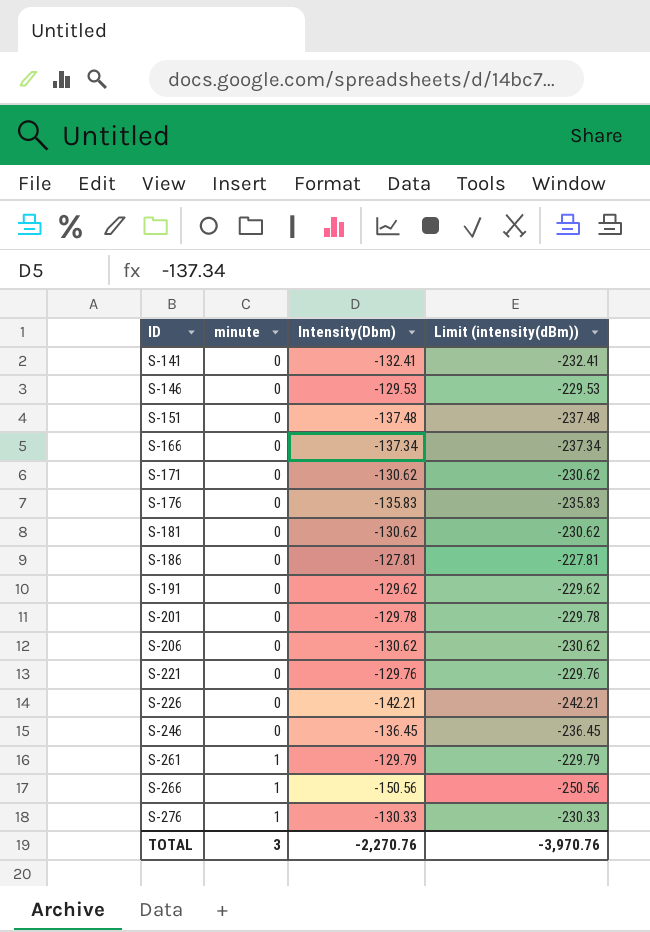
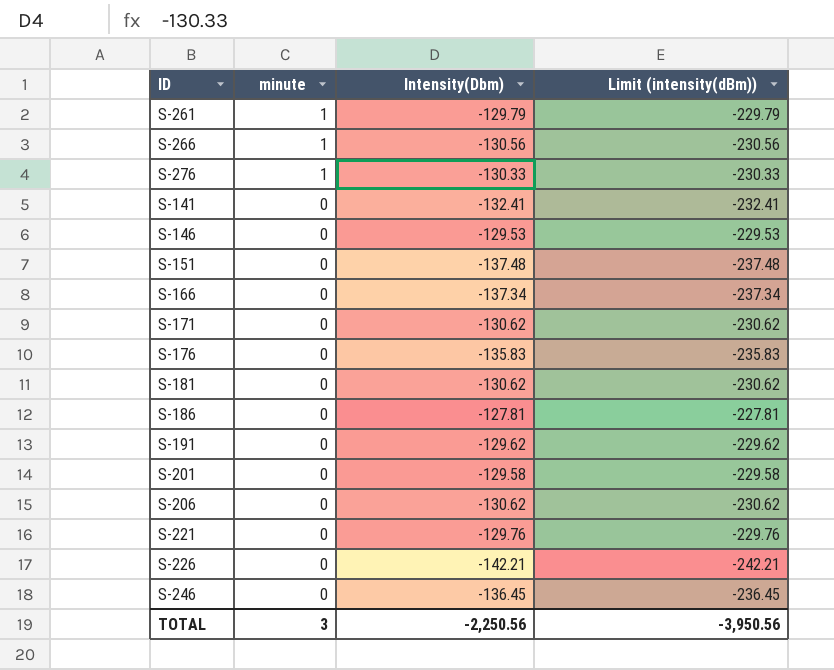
row order: ID ascending -> minute descending
S-266 | Intensity(Dbm): -150.56 -> -130.56
S-266 | Limit (intensity(dBm)): -250.56 -> -230.56
S-201 | Intensity(Dbm): -129.78 -> -129.58
S-201 | Limit (intensity(dBm)): -229.78 -> -229.58
TOTAL | Intensity(Dbm): -2,270.76 -> -2,250.56
TOTAL | Limit (intensity(dBm)): -3,970.76 -> -3,950.56

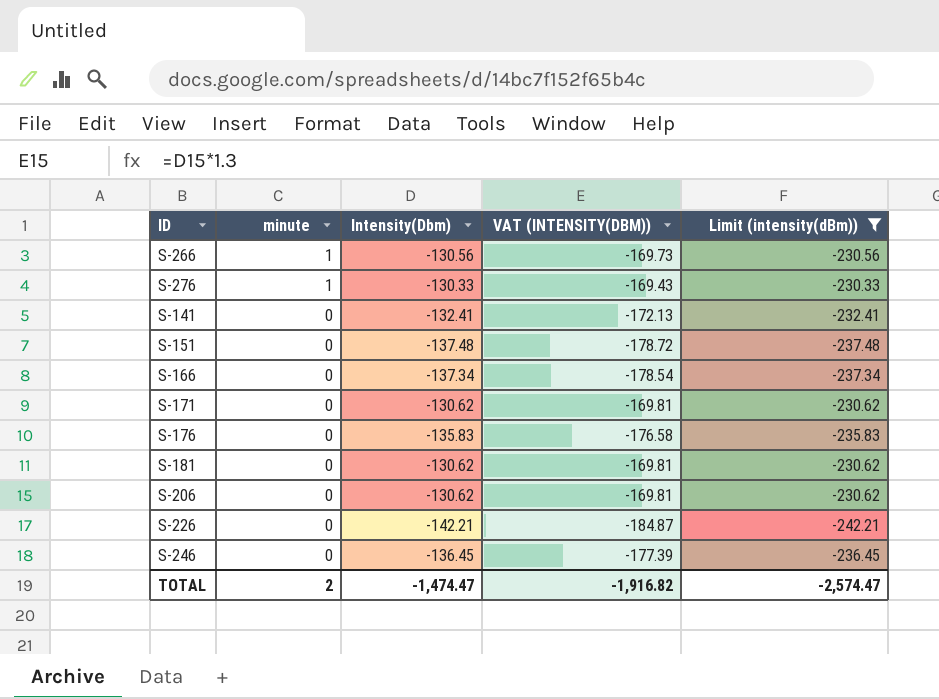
filter: none -> Limit (intensity(dBm)) <= -230.33
column VAT (INTENSITY(DBM)) | formula: none -> [Intensity(Dbm)] * 1.3
TOTAL | minute: 3 -> 2
TOTAL | Intensity(Dbm): -2,250.56 -> -1,474.47
TOTAL | Limit (intensity(dBm)): -3,950.56 -> -2,574.47

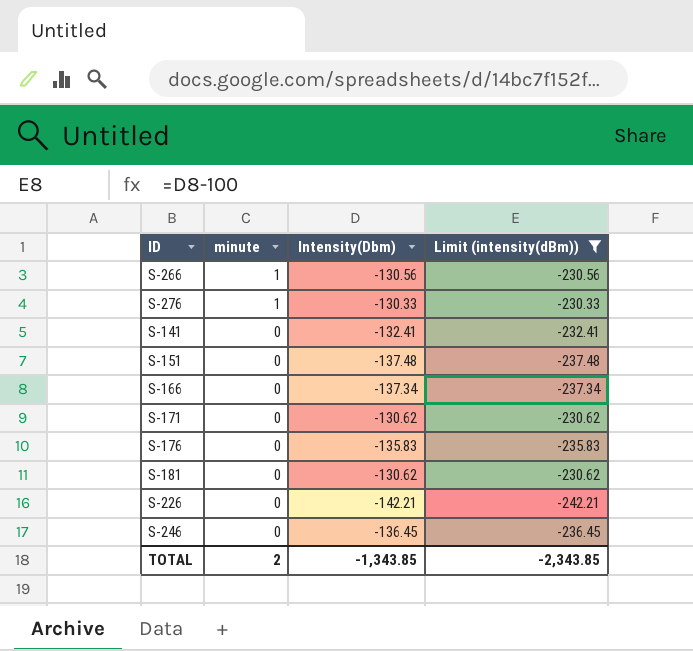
column VAT (INTENSITY(DBM)) | formula: [Intensity(Dbm)] * 1.3 -> none
row S-206: 0 | -130.62 | -169.81 | -230.62 -> none
TOTAL | Intensity(Dbm): -1,474.47 -> -1,343.85
TOTAL | Limit (intensity(dBm)): -2,574.47 -> -2,343.85

